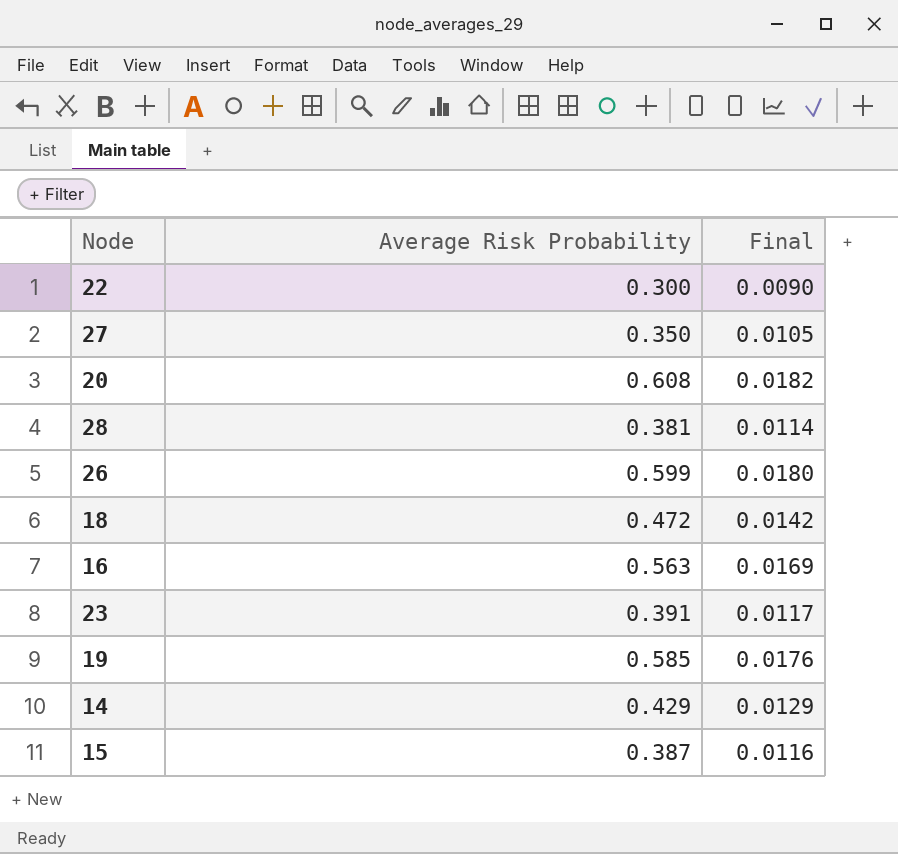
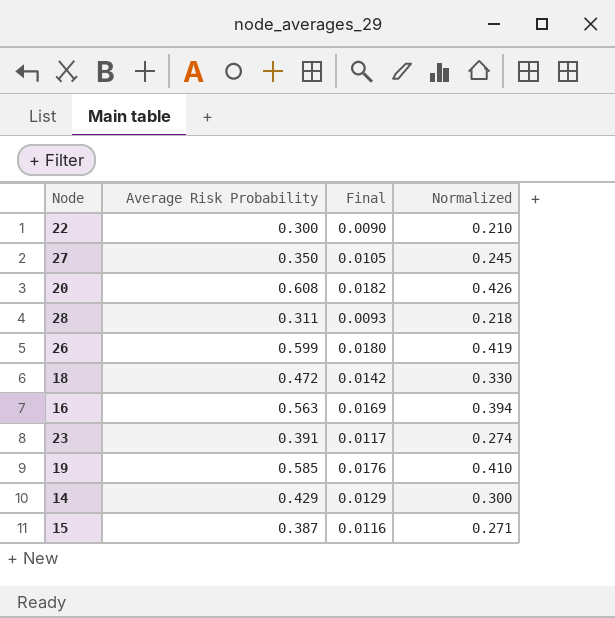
column Normalized | formula: none -> [Average Risk Probability] * 0.7
28 | Average Risk Probability: 0.381 -> 0.311
28 | Final: 0.0114 -> 0.0093

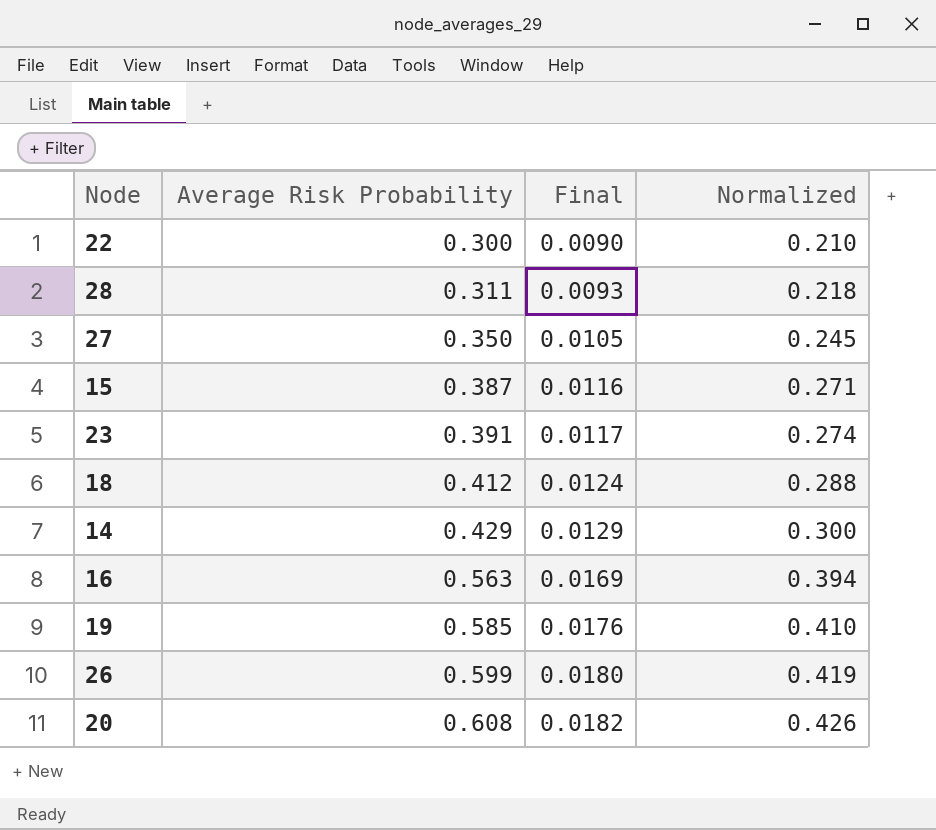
row order: none -> Average Risk Probability ascending
18 | Average Risk Probability: 0.472 -> 0.412
18 | Final: 0.0142 -> 0.0124
18 | Normalized: 0.330 -> 0.288

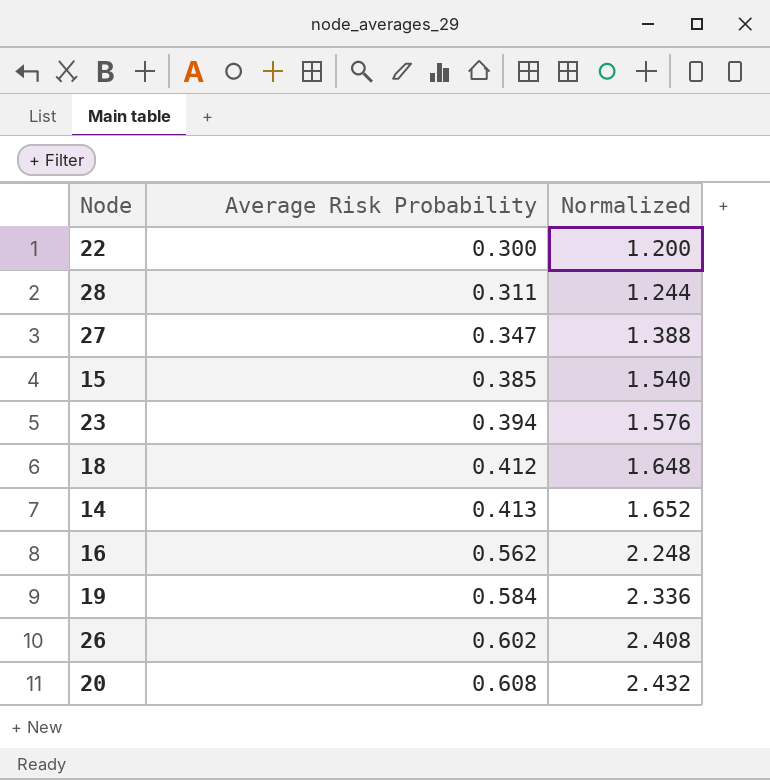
column Final | formula: [Average Risk Probability] * 0.03 -> none
column Normalized | formula: [Average Risk Probability] * 0.7 -> [Average Risk Probability] * 4
27 | Average Risk Probability: 0.350 -> 0.347
15 | Average Risk Probability: 0.387 -> 0.385
23 | Average Risk Probability: 0.391 -> 0.394
14 | Average Risk Probability: 0.429 -> 0.413
16 | Average Risk Probability: 0.563 -> 0.562
19 | Average Risk Probability: 0.585 -> 0.584
26 | Average Risk Probability: 0.599 -> 0.602

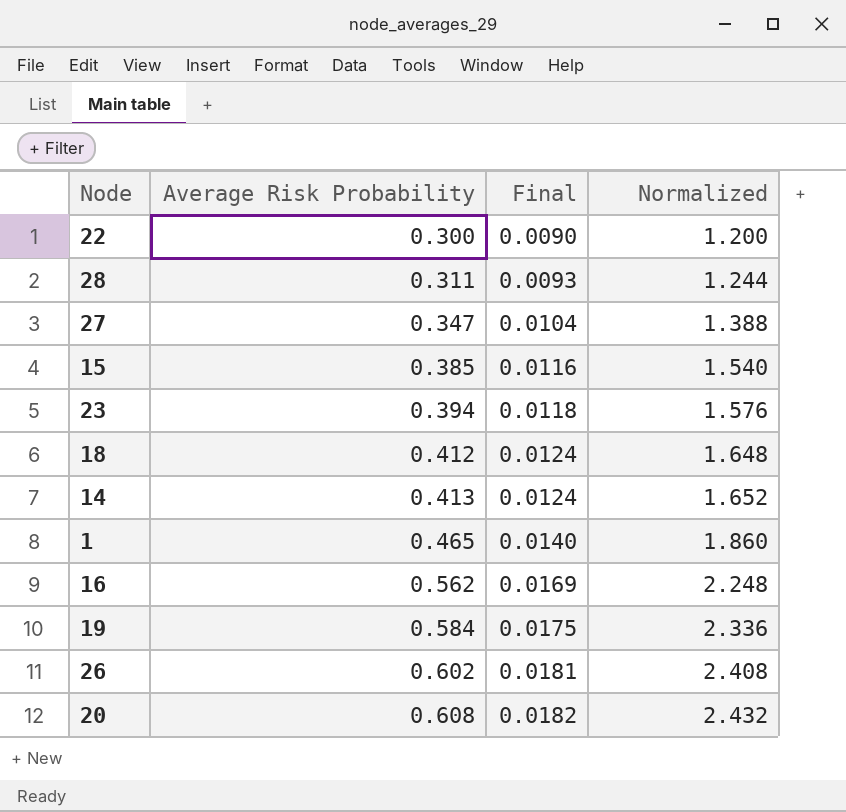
column Final | formula: none -> [Average Risk Probability] * 0.03
row 1: none -> 0.465 | 0.0140 | 1.860

